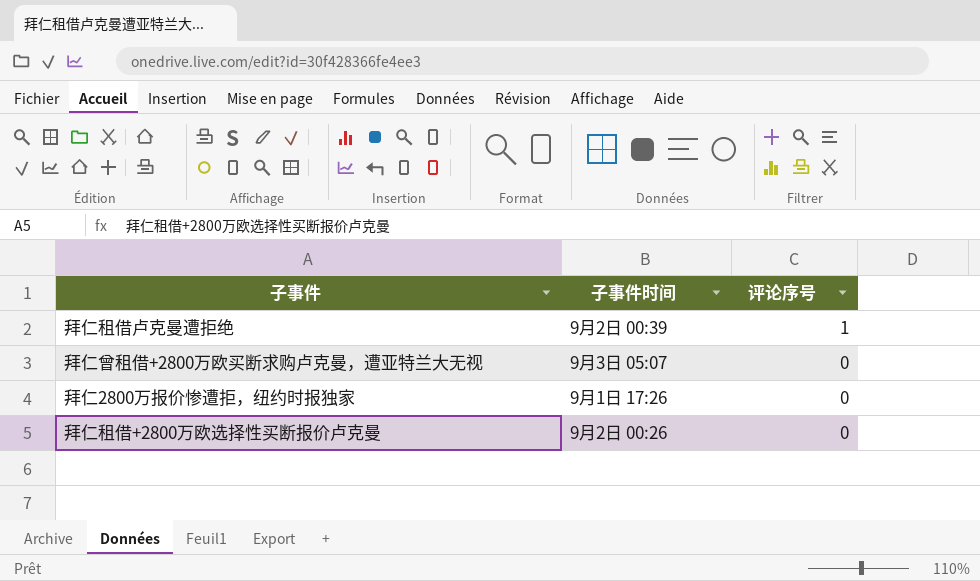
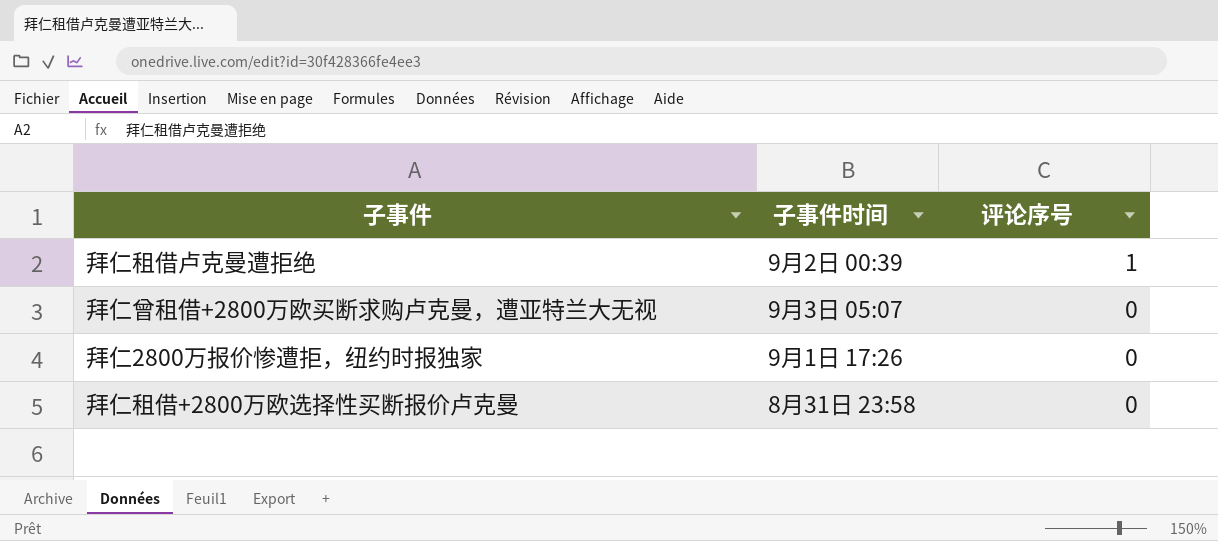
拜仁租借+2800万欧选择性买断报价卢克曼 | 子事件时间: 9月2日 00:26 -> 8月31日 23:58

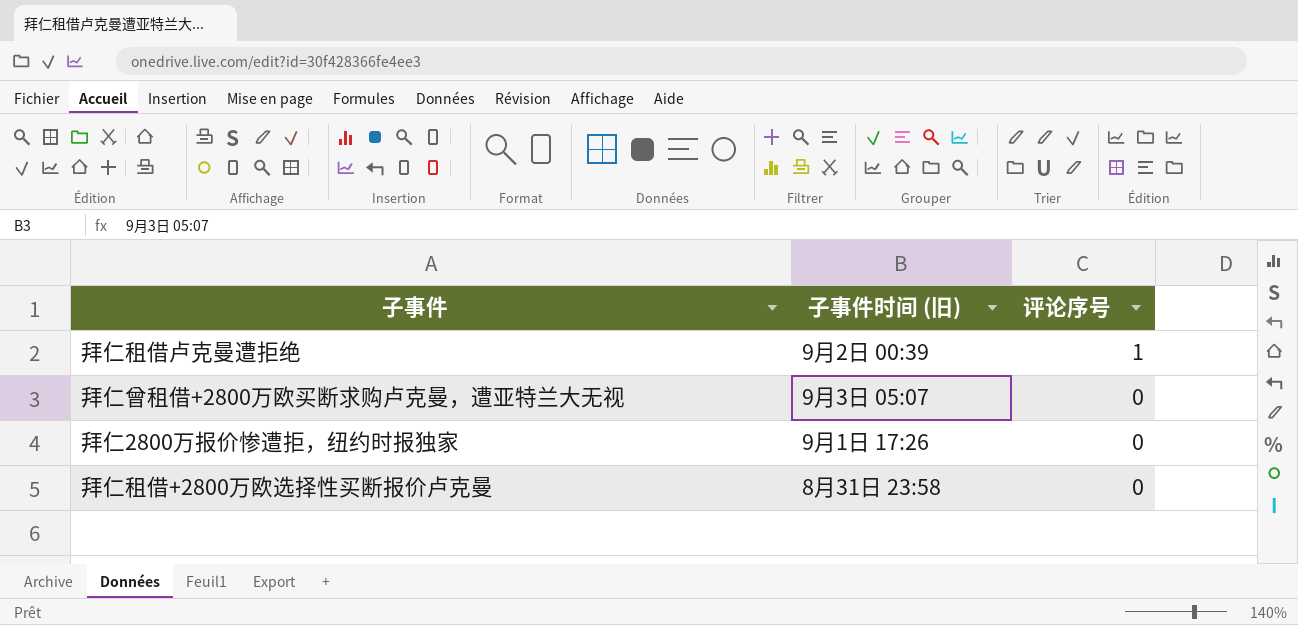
column name: 子事件时间 -> 子事件时间 (旧)

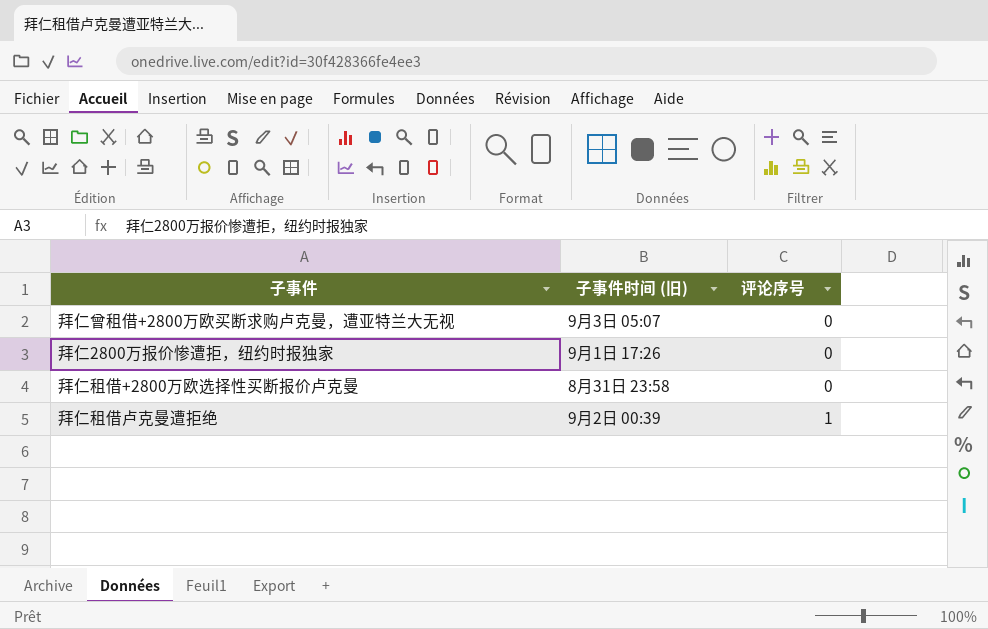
row order: 评论序号 descending -> 评论序号 ascending

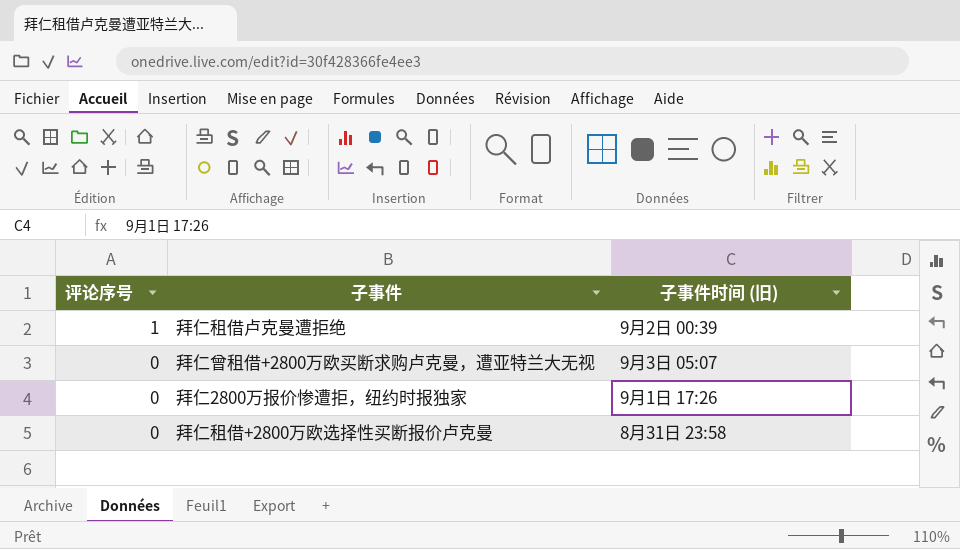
row order: 评论序号 ascending -> 评论序号 descending
column 评论序号 | position: 3 -> 1

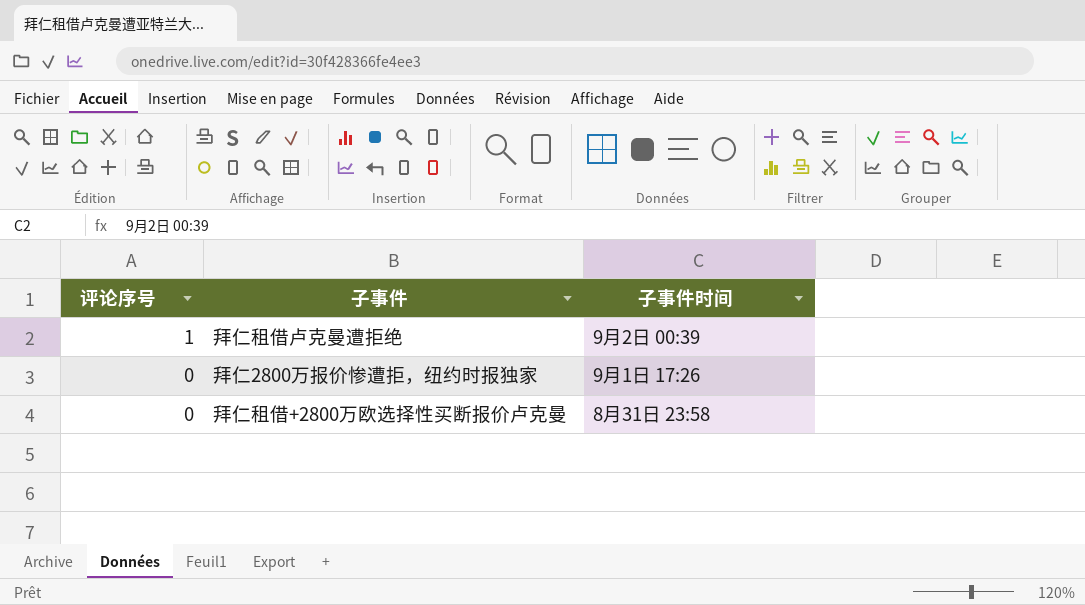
column name: 子事件时间 (旧) -> 子事件时间
row 拜仁曾租借+2800万欧买断求购卢克曼，遭亚特兰大无视: 0 | 9月3日 05:07 -> none

